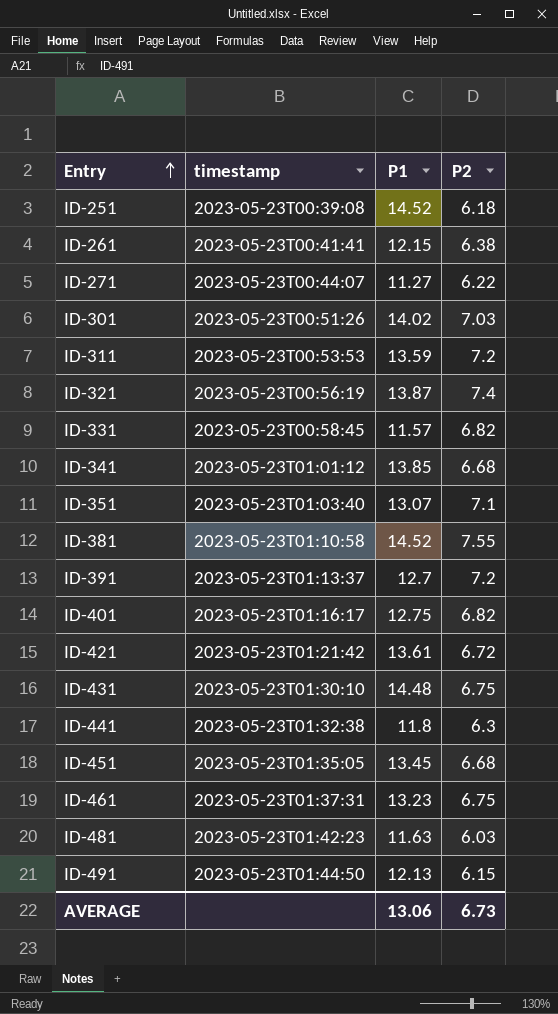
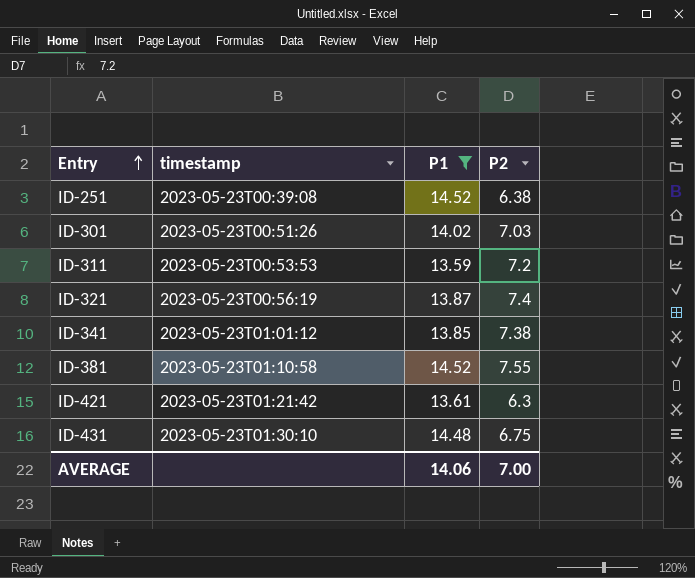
filter: none -> P1 >= 13.59
ID-251 | P2: 6.18 -> 6.38
ID-341 | P2: 6.68 -> 7.38
ID-421 | P2: 6.72 -> 6.3
AVERAGE | P1: 13.06 -> 14.06
AVERAGE | P2: 6.73 -> 7.00

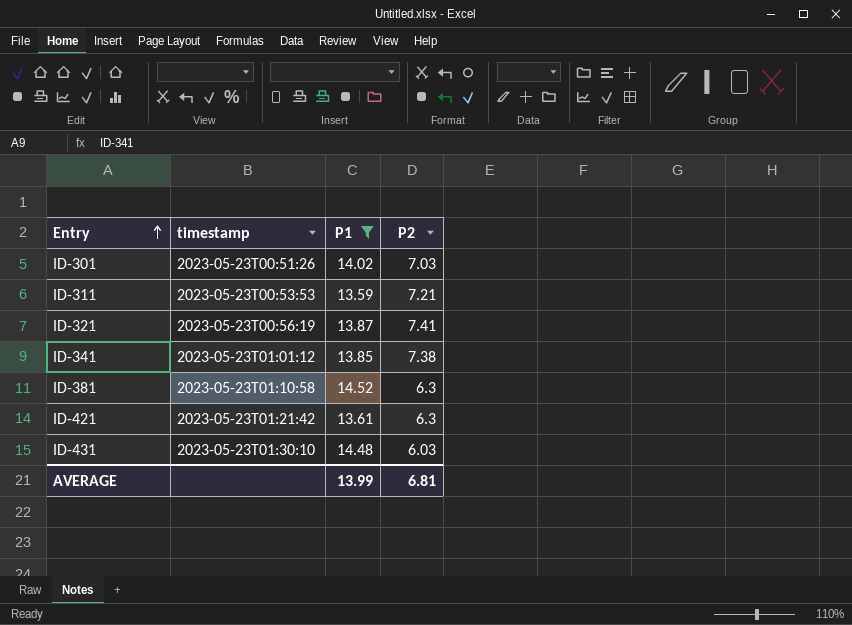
row ID-251: 2023-05-23T00:39:08 | 14.52 | 6.38 -> none
ID-311 | P2: 7.2 -> 7.21
ID-321 | P2: 7.4 -> 7.41
ID-381 | P2: 7.55 -> 6.3
ID-431 | P2: 6.75 -> 6.03
AVERAGE | P1: 14.06 -> 13.99
AVERAGE | P2: 7.00 -> 6.81

